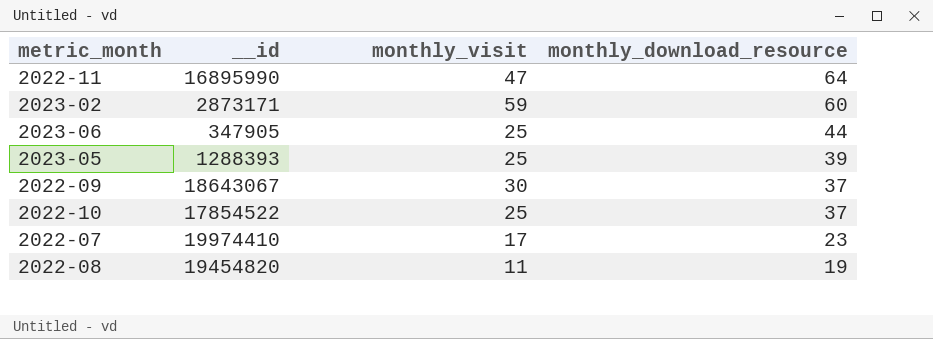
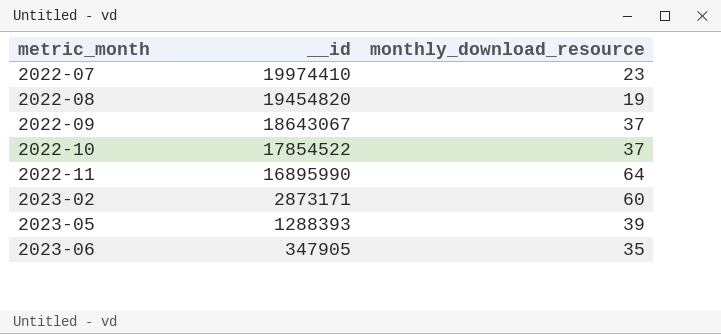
row order: monthly_download_resource descending -> metric_month ascending
column monthly_visit | position: 3 -> none
2023-06 | monthly_download_resource: 44 -> 35

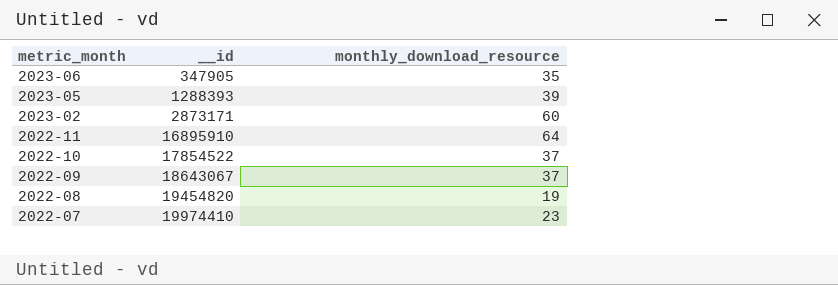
row order: metric_month ascending -> metric_month descending
2022-11 | __id: 16895990 -> 16895910

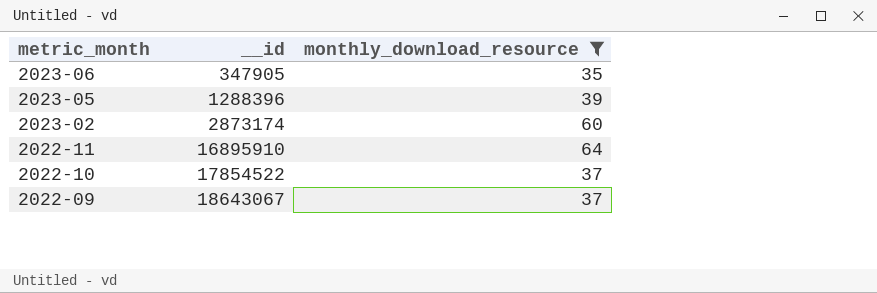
filter: none -> monthly_download_resource >= 35
2023-05 | __id: 1288393 -> 1288396
2023-02 | __id: 2873171 -> 2873174

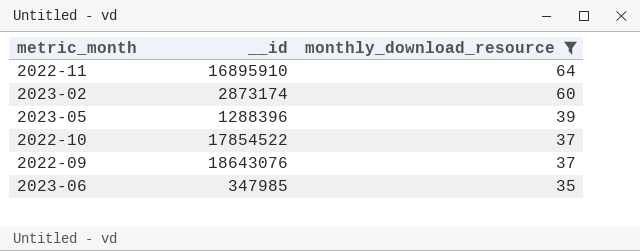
row order: metric_month descending -> monthly_download_resource descending
2022-09 | __id: 18643067 -> 18643076
2023-06 | __id: 347905 -> 347985

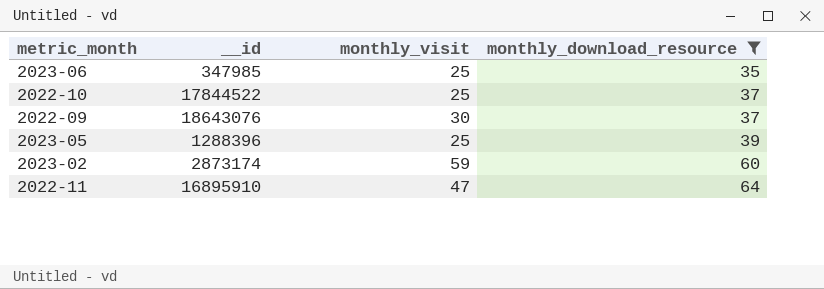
row order: monthly_download_resource descending -> monthly_download_resource ascending
column monthly_visit | position: none -> 3
2022-10 | __id: 17854522 -> 17844522

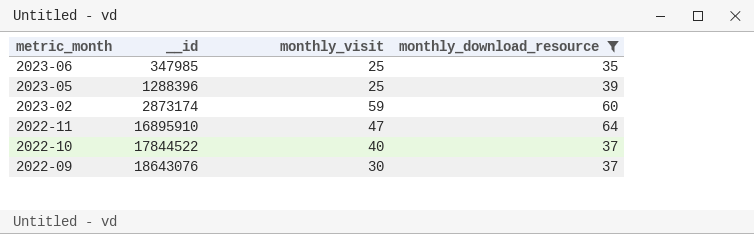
row order: monthly_download_resource ascending -> metric_month descending
2022-10 | monthly_visit: 25 -> 40

